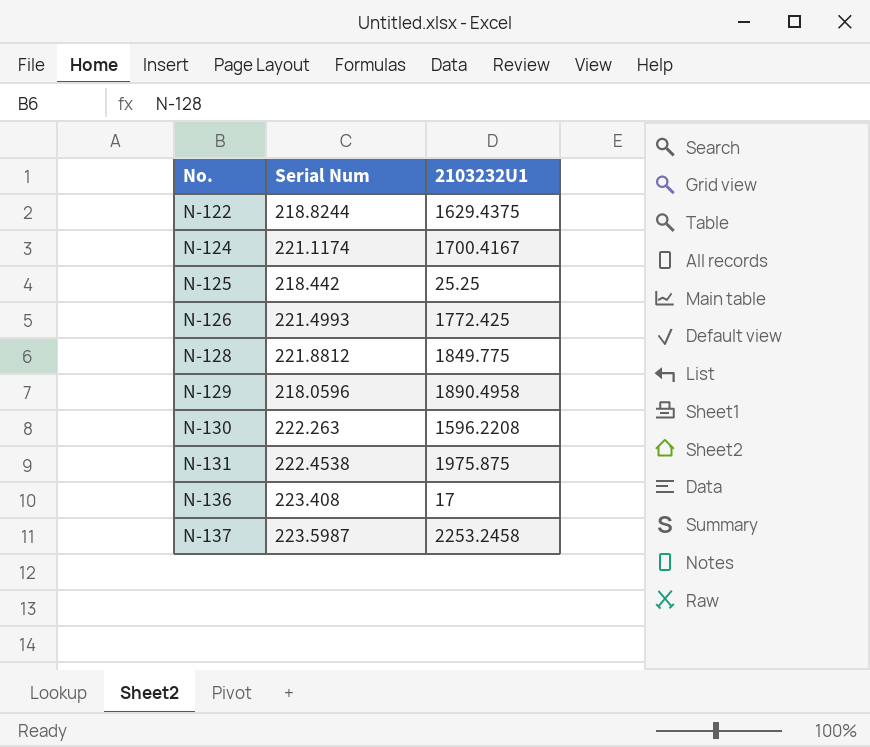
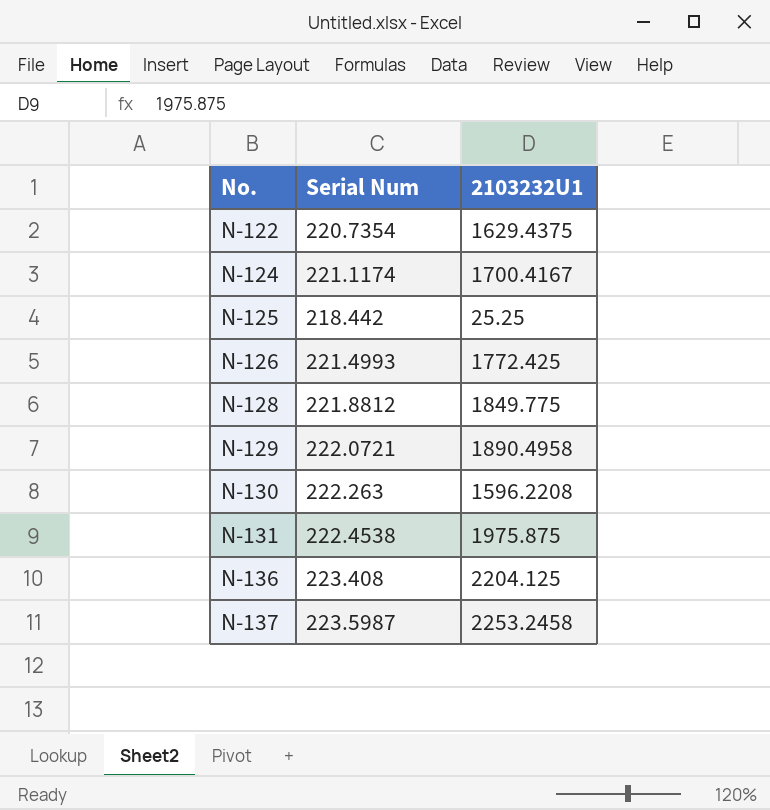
N-122 | Serial Num: 218.8244 -> 220.7354
N-129 | Serial Num: 218.0596 -> 222.0721
N-136 | 2103232U1: 17 -> 2204.125

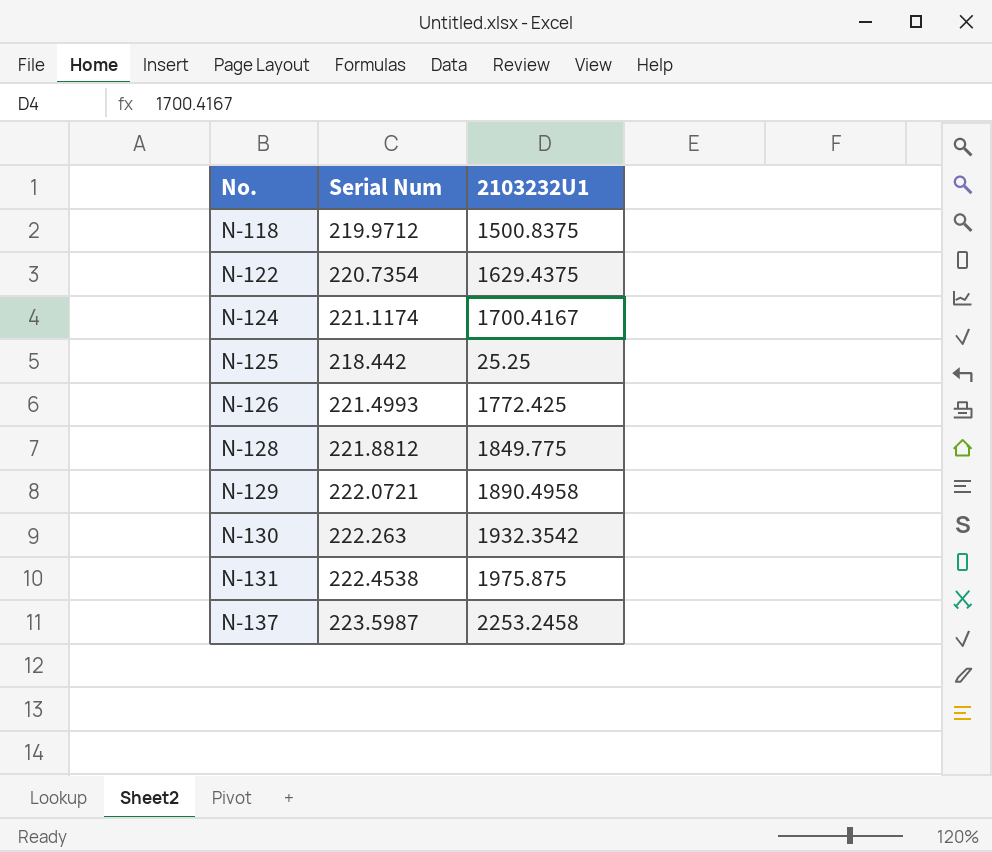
row N-136: 223.408 | 2204.125 -> none
row N-118: none -> 219.9712 | 1500.8375
N-130 | 2103232U1: 1596.2208 -> 1932.3542

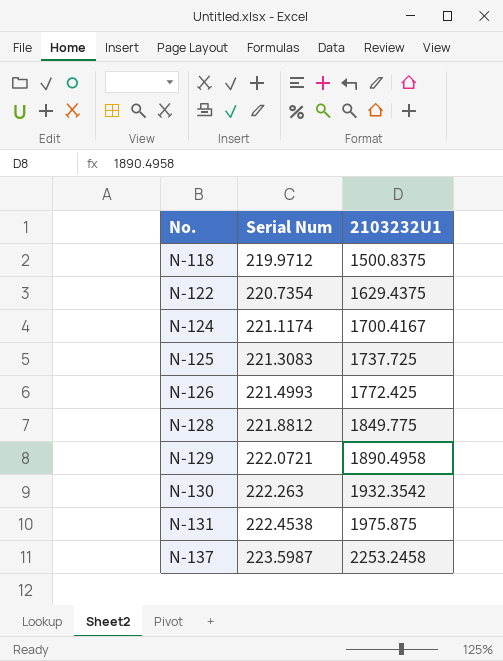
N-125 | Serial Num: 218.442 -> 221.3083
N-125 | 2103232U1: 25.25 -> 1737.725

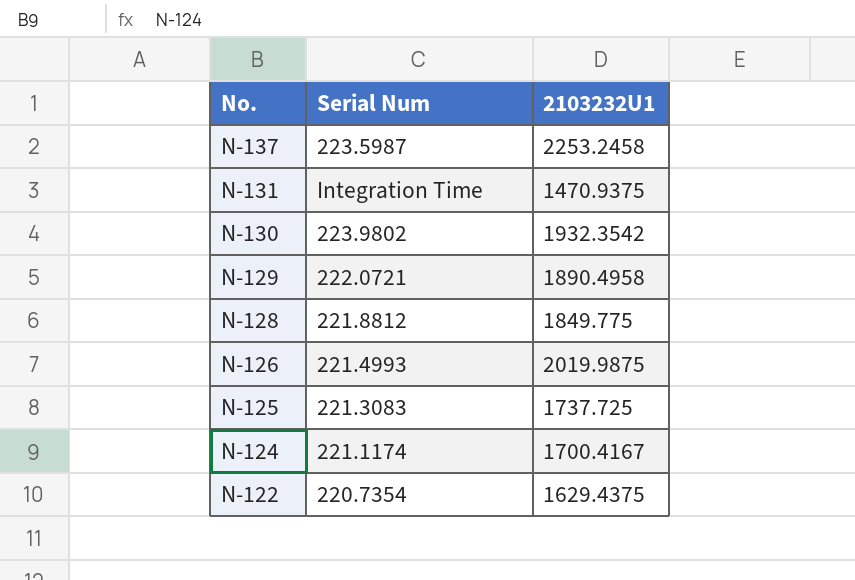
row order: No. ascending -> No. descending
row N-118: 219.9712 | 1500.8375 -> none
N-131 | Serial Num: 222.4538 -> Integration Time
N-131 | 2103232U1: 1975.875 -> 1470.9375
N-130 | Serial Num: 222.263 -> 223.9802
N-126 | 2103232U1: 1772.425 -> 2019.9875

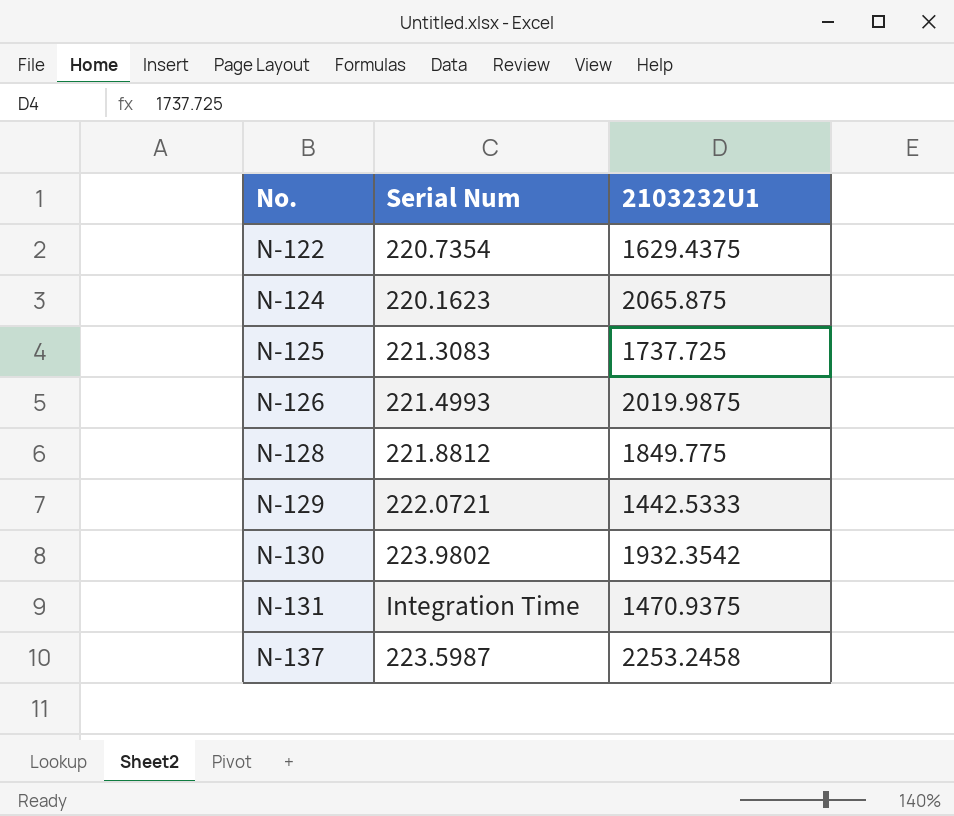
row order: No. descending -> No. ascending
N-124 | Serial Num: 221.1174 -> 220.1623
N-124 | 2103232U1: 1700.4167 -> 2065.875
N-129 | 2103232U1: 1890.4958 -> 1442.5333

